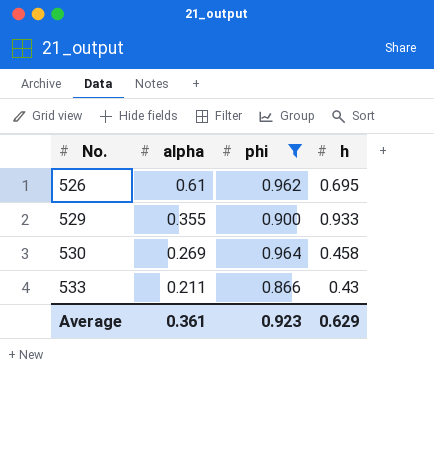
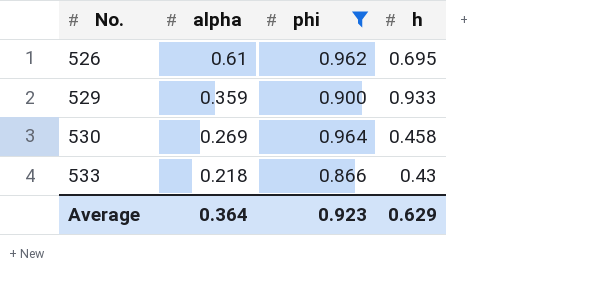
529 | alpha: 0.355 -> 0.359
533 | alpha: 0.211 -> 0.218
Average | alpha: 0.361 -> 0.364

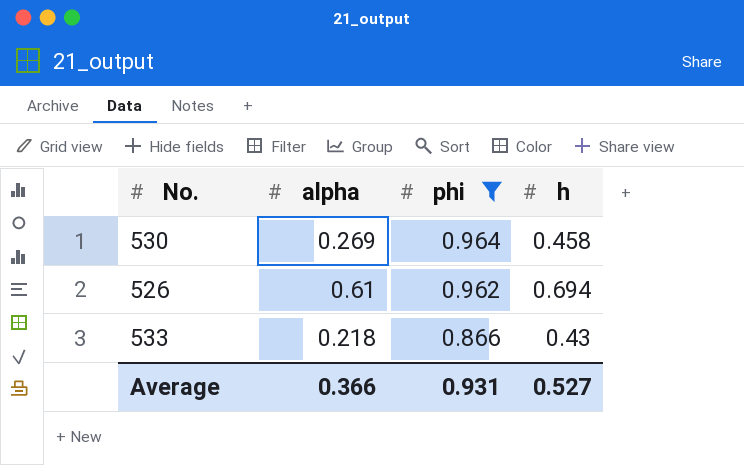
row order: No. ascending -> phi descending
row 529: 0.359 | 0.900 | 0.933 -> none
526 | h: 0.695 -> 0.694
Average | alpha: 0.364 -> 0.366
Average | phi: 0.923 -> 0.931
Average | h: 0.629 -> 0.527

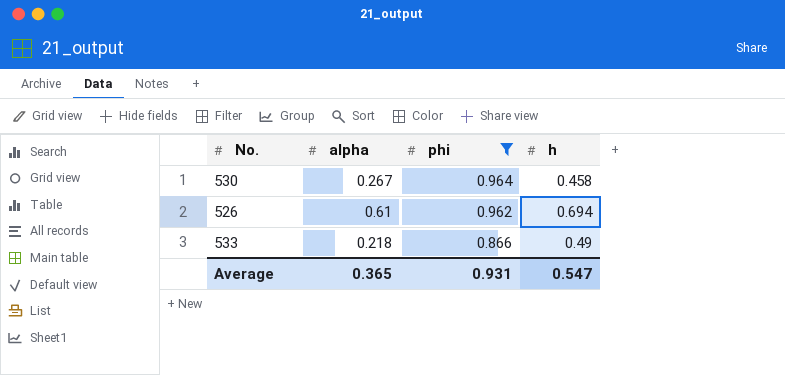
530 | alpha: 0.269 -> 0.267
533 | h: 0.43 -> 0.49
Average | alpha: 0.366 -> 0.365
Average | h: 0.527 -> 0.547

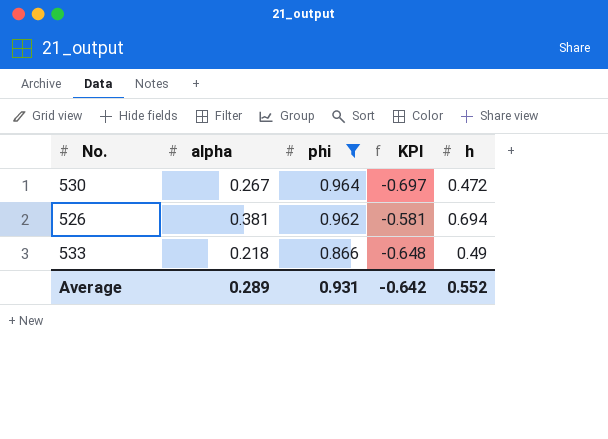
column KPI | formula: none -> [alpha] - [phi]
530 | h: 0.458 -> 0.472
526 | alpha: 0.61 -> 0.381
Average | alpha: 0.365 -> 0.289
Average | h: 0.547 -> 0.552

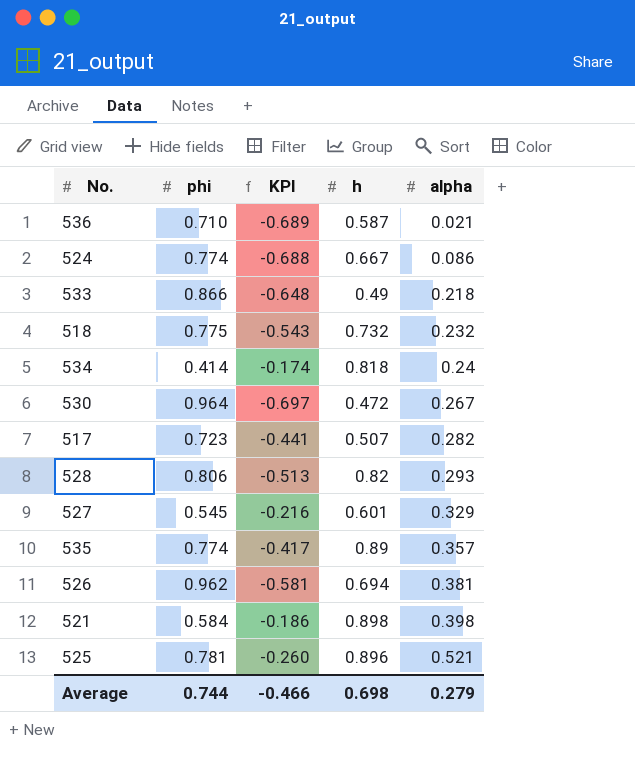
filter: phi >= 0.866 -> none
row order: phi descending -> alpha ascending
column alpha | position: 2 -> 5
Average | phi: 0.931 -> 0.744
Average | KPI: -0.642 -> -0.466
Average | h: 0.552 -> 0.698
Average | alpha: 0.289 -> 0.279

